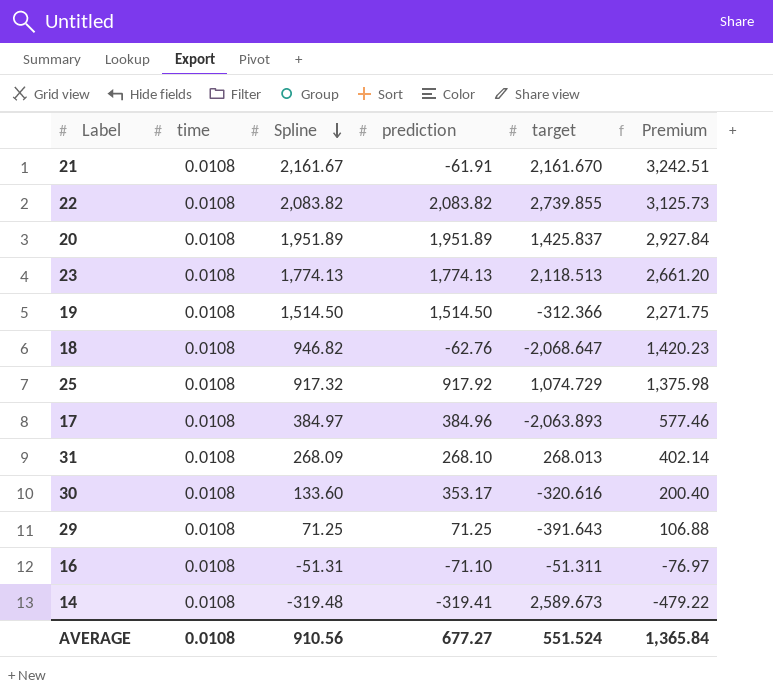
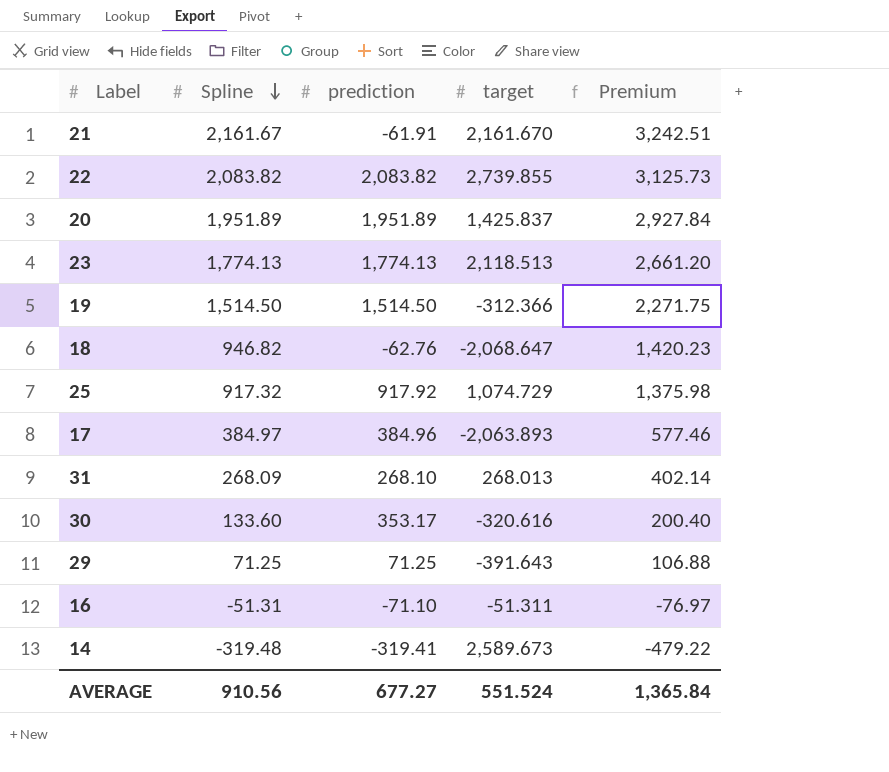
column time | position: 2 -> none

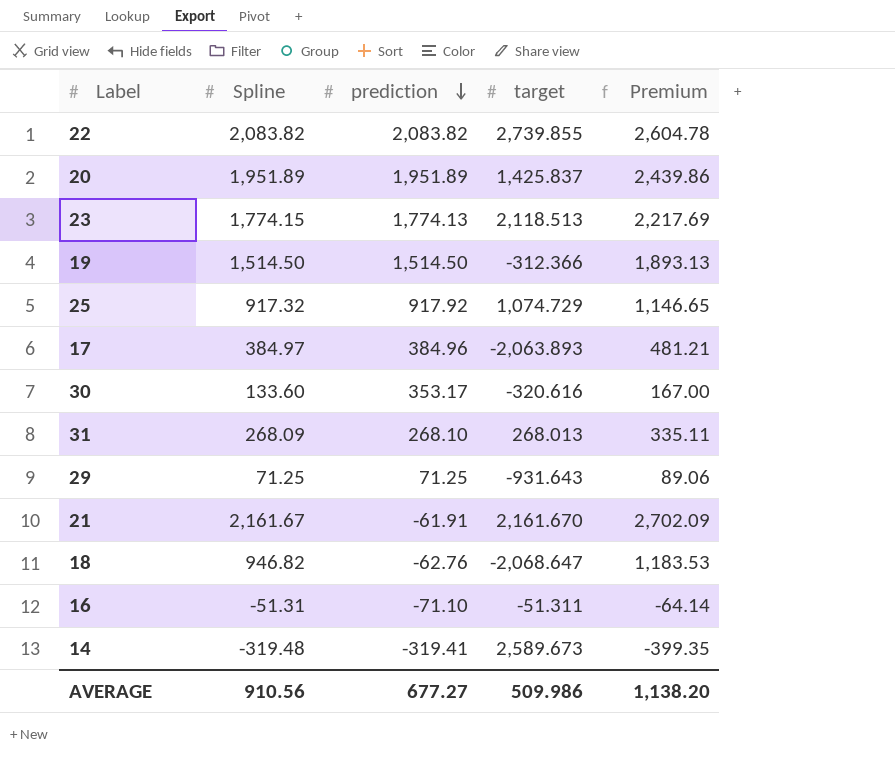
row order: Spline descending -> prediction descending
column Premium | formula: [Spline] * 1.5 -> [Spline] * 1.25
23 | Spline: 1,774.13 -> 1,774.15
29 | target: -391.643 -> -931.643
AVERAGE | target: 551.524 -> 509.986
AVERAGE | Premium: 1,365.84 -> 1,138.20

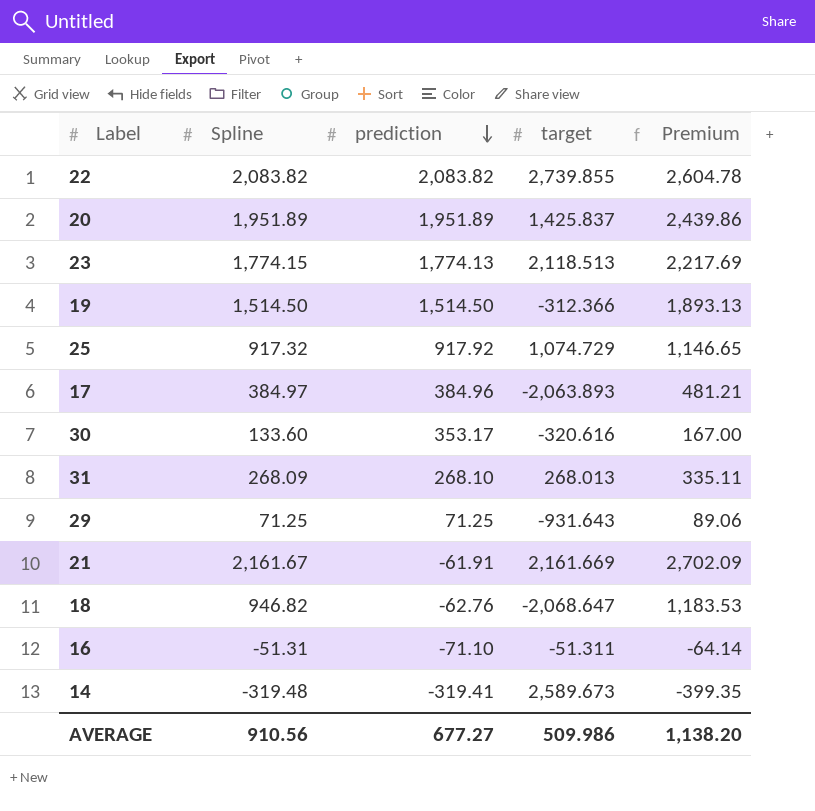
21 | target: 2,161.670 -> 2,161.669

